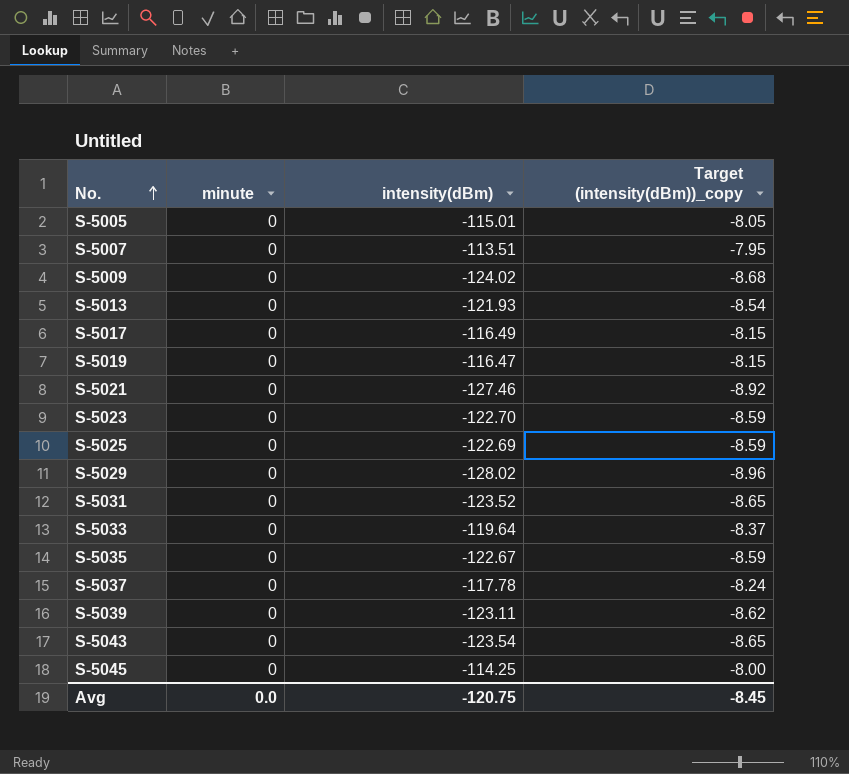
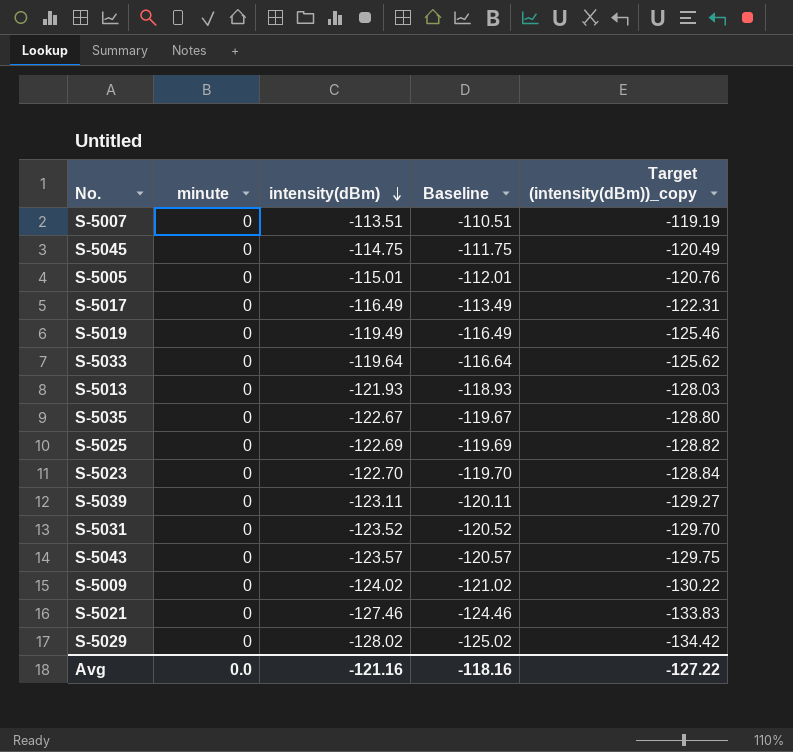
row order: No. ascending -> intensity(dBm) descending
column Baseline | formula: none -> [intensity(dBm)] + 3
column Target (intensity(dBm))_copy | formula: [intensity(dBm)] * 0.07 -> [intensity(dBm)] * 1.05
row S-5037: 0 | -117.78 | -8.24 -> none
S-5045 | intensity(dBm): -114.25 -> -114.75
S-5019 | intensity(dBm): -116.47 -> -119.49
S-5043 | intensity(dBm): -123.54 -> -123.57
Avg | intensity(dBm): -120.75 -> -121.16
Avg | Target (intensity(dBm))_copy: -8.45 -> -127.22

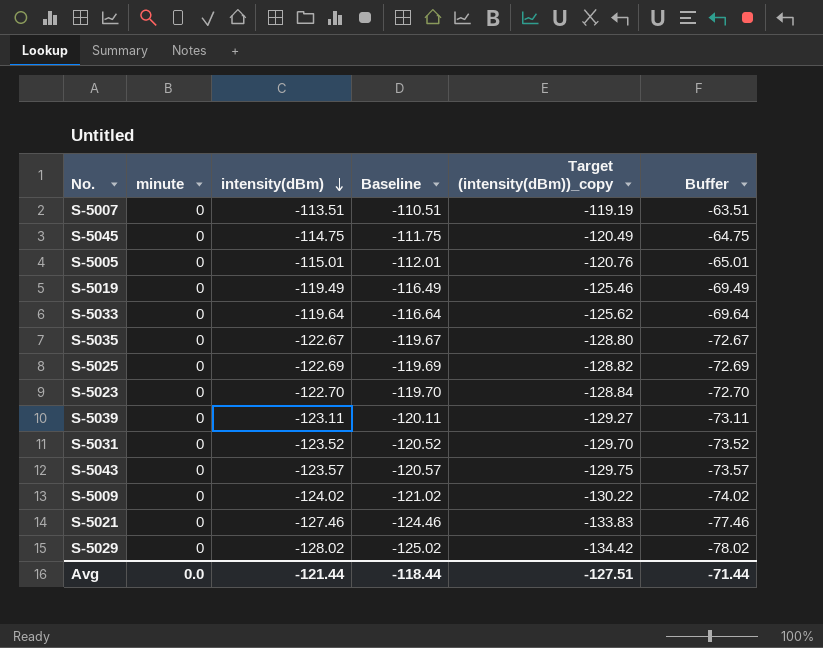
column Buffer | formula: none -> [intensity(dBm)] + 50
row S-5017: 0 | -116.49 | -113.49 | -122.31 -> none
row S-5013: 0 | -121.93 | -118.93 | -128.03 -> none
Avg | intensity(dBm): -121.16 -> -121.44
Avg | Baseline: -118.16 -> -118.44
Avg | Target (intensity(dBm))_copy: -127.22 -> -127.51

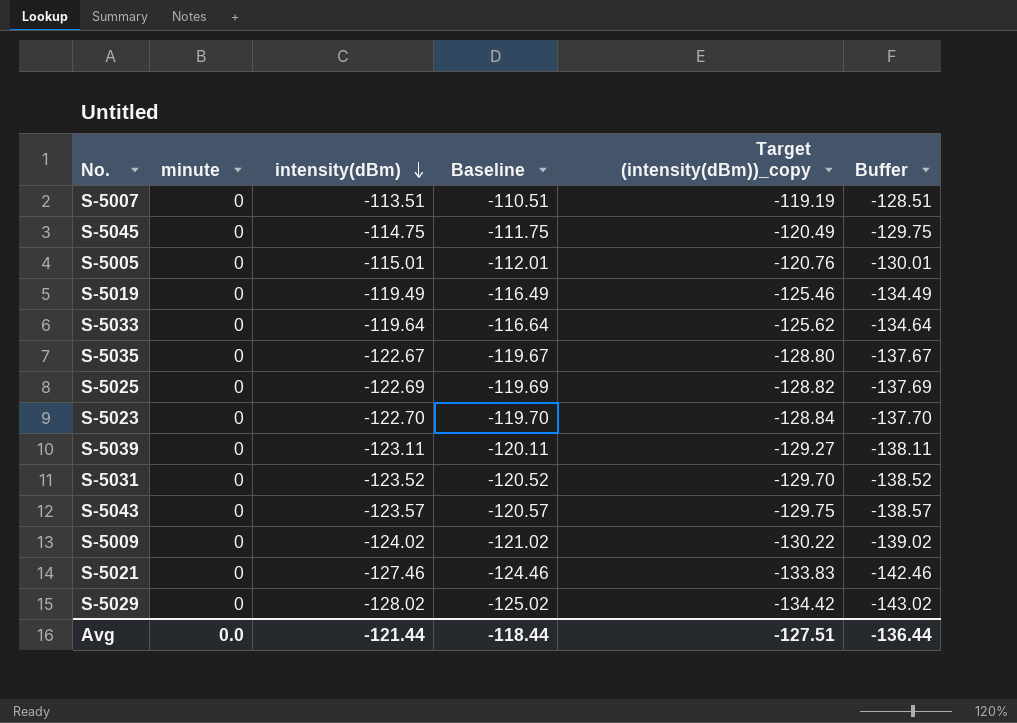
column Buffer | formula: [intensity(dBm)] + 50 -> [intensity(dBm)] - 15
Avg | Buffer: -71.44 -> -136.44

